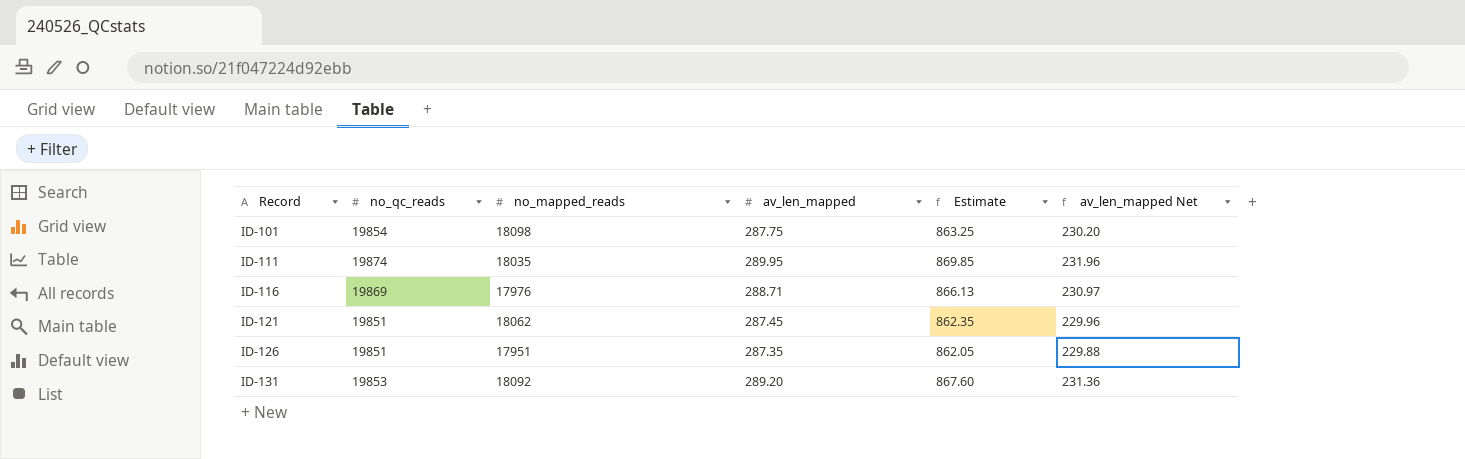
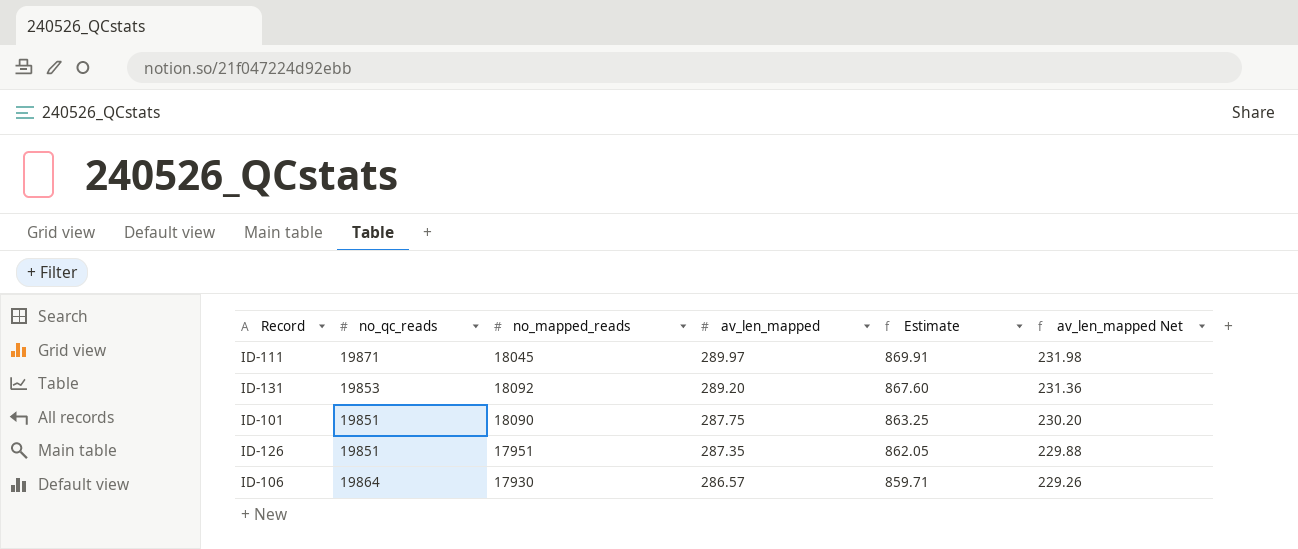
row order: Record ascending -> av_len_mapped descending
row ID-116: 19869 | 17976 | 288.71 | 866.13 | 230.97 -> none
row ID-121: 19851 | 18062 | 287.45 | 862.35 | 229.96 -> none
ID-111 | no_qc_reads: 19874 -> 19871
ID-111 | no_mapped_reads: 18035 -> 18045
ID-111 | av_len_mapped: 289.95 -> 289.97
ID-111 | Estimate: 869.85 -> 869.91
ID-111 | av_len_mapped Net: 231.96 -> 231.98
ID-101 | no_qc_reads: 19854 -> 19851
ID-101 | no_mapped_reads: 18098 -> 18090
row ID-106: none -> 19864 | 17930 | 286.57 | 859.71 | 229.26

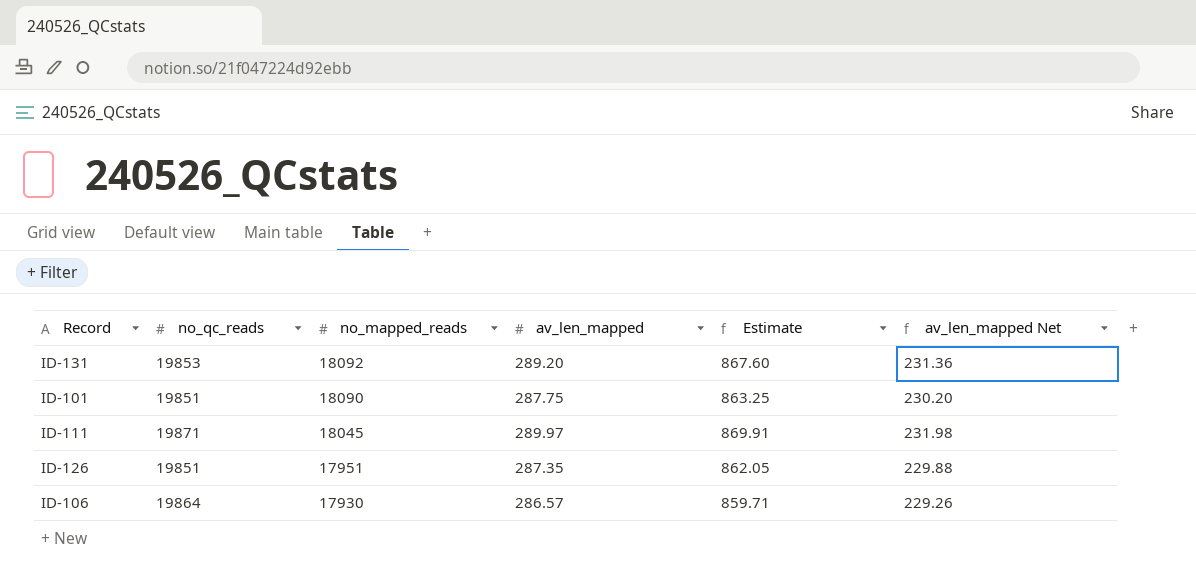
row order: av_len_mapped descending -> no_mapped_reads descending

